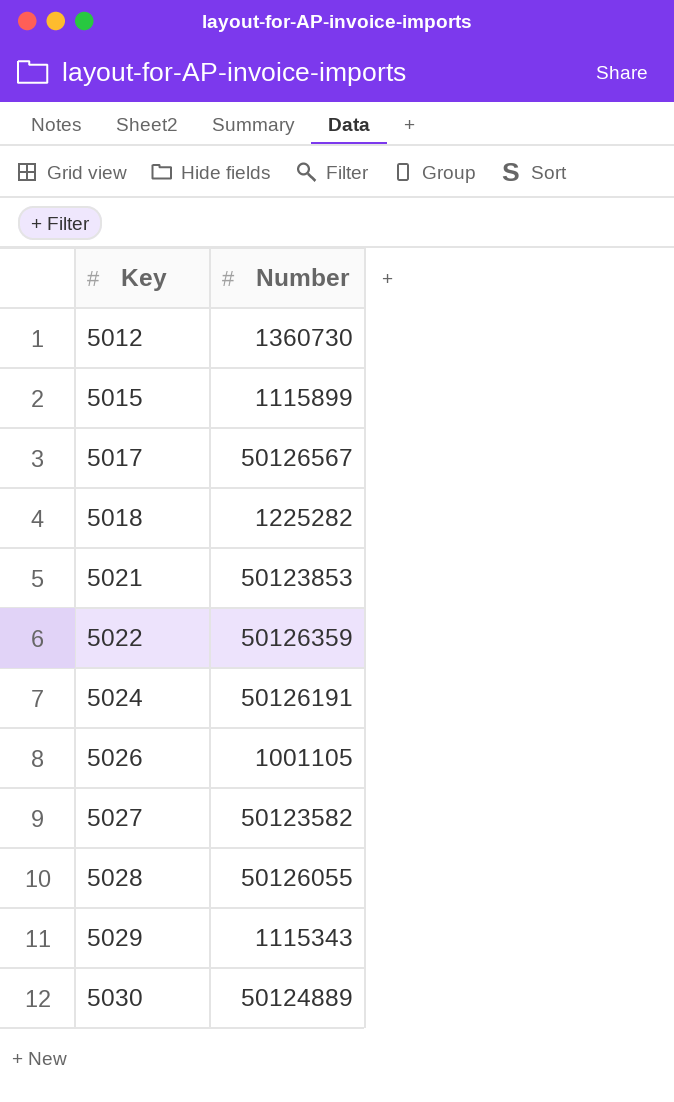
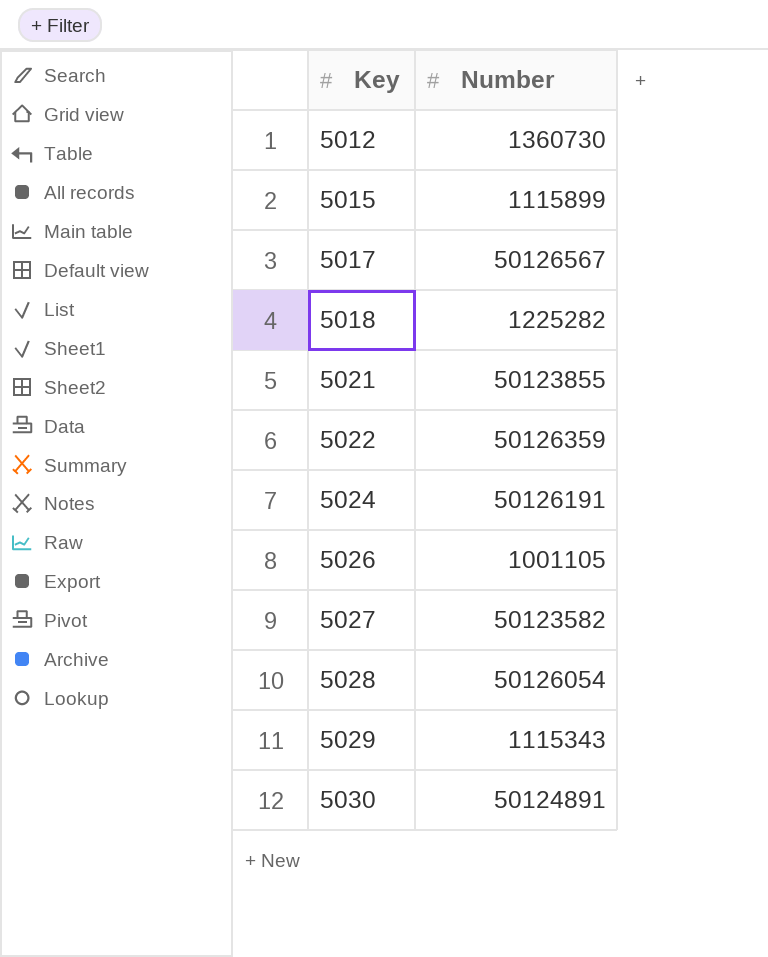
5021 | Number: 50123853 -> 50123855
5028 | Number: 50126055 -> 50126054
5030 | Number: 50124889 -> 50124891

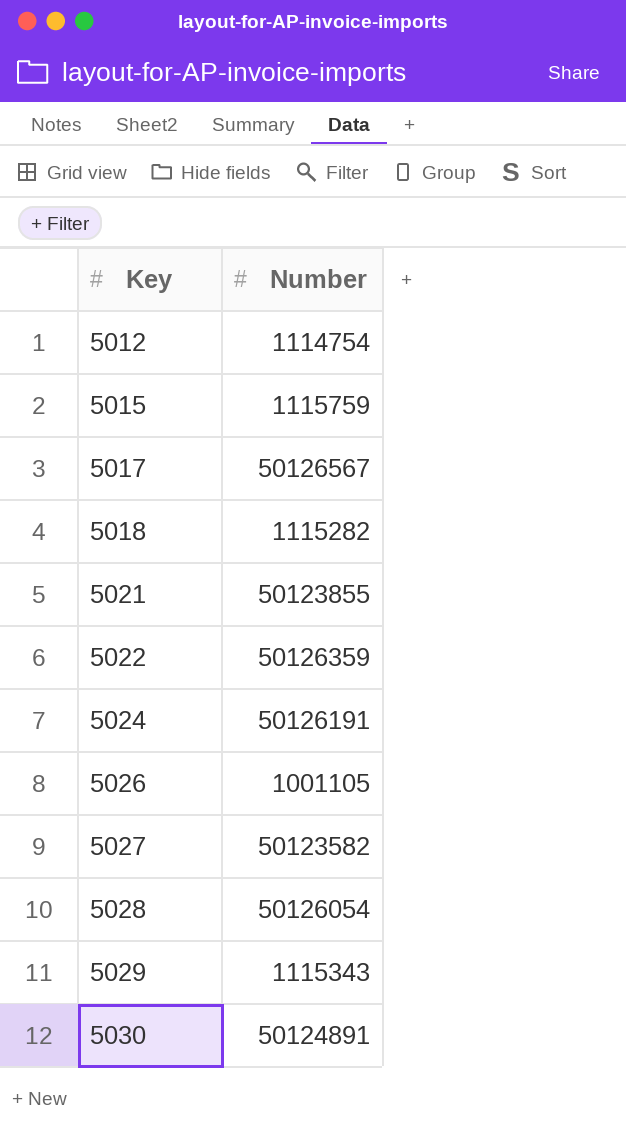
5012 | Number: 1360730 -> 1114754
5015 | Number: 1115899 -> 1115759
5018 | Number: 1225282 -> 1115282

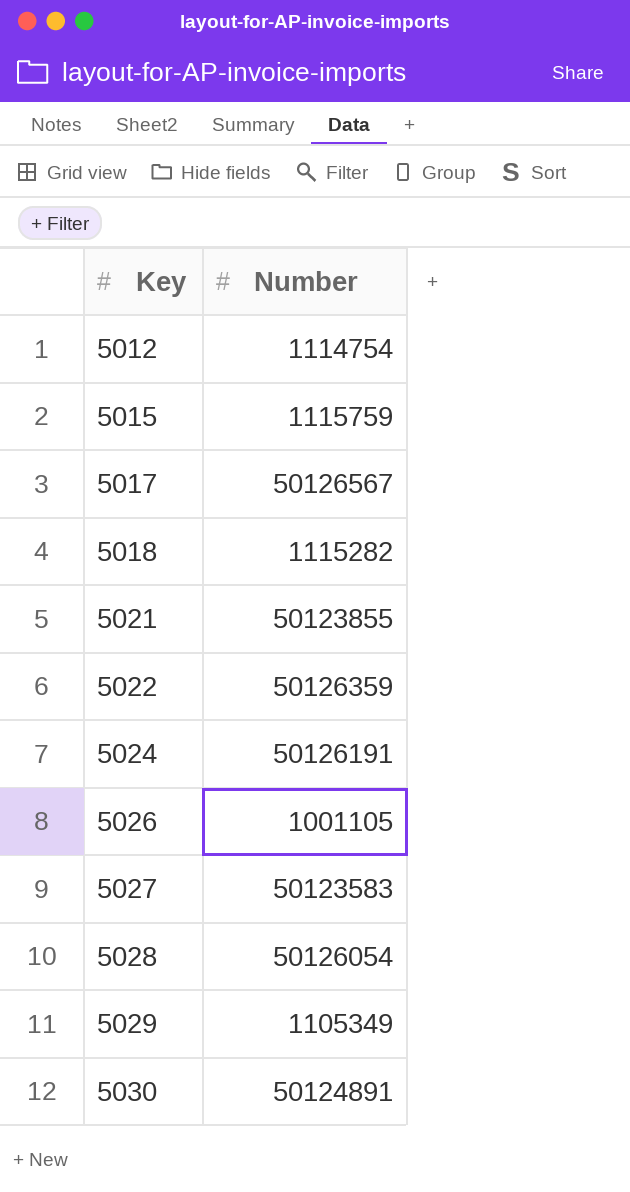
5027 | Number: 50123582 -> 50123583
5029 | Number: 1115343 -> 1105349

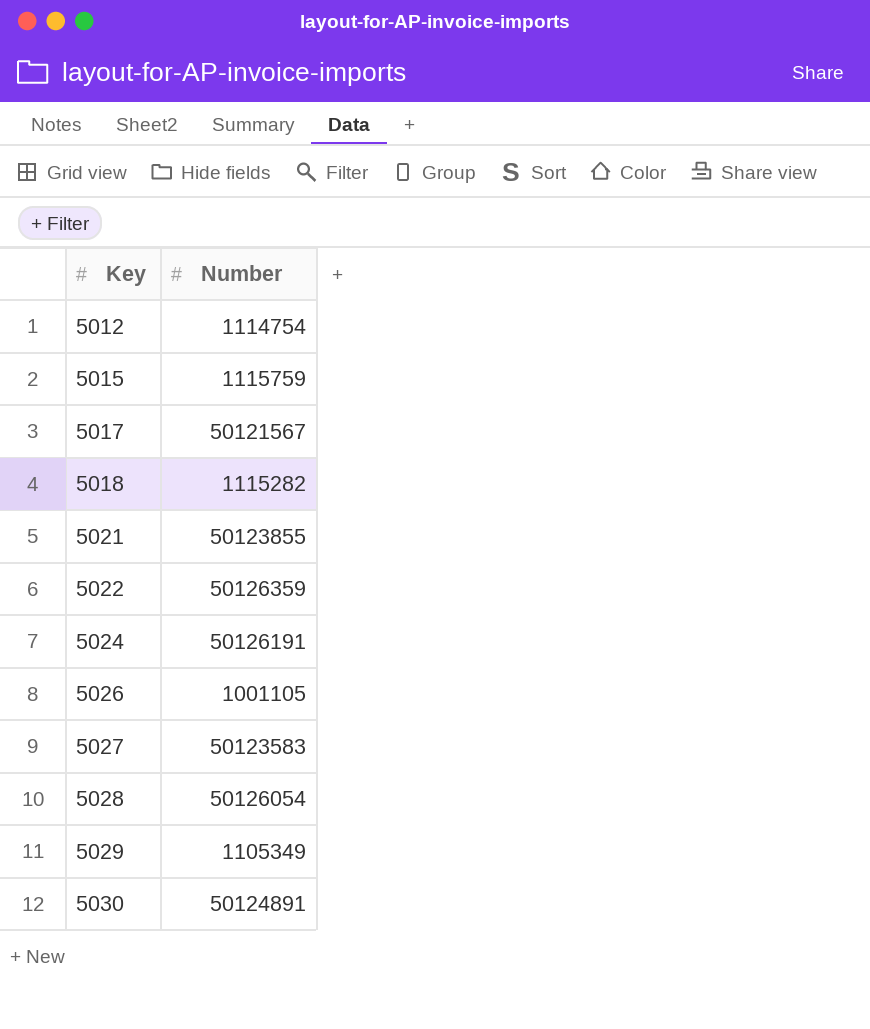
5017 | Number: 50126567 -> 50121567

